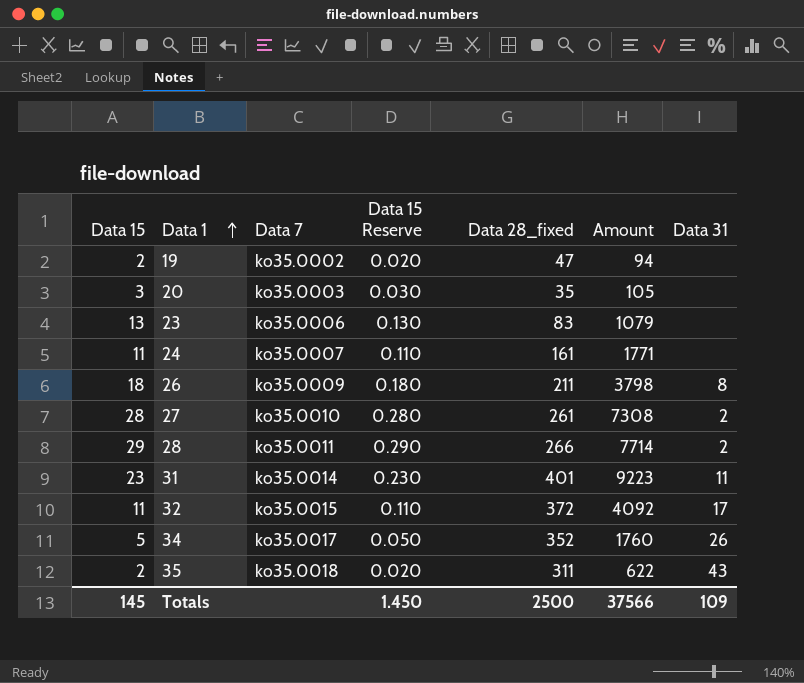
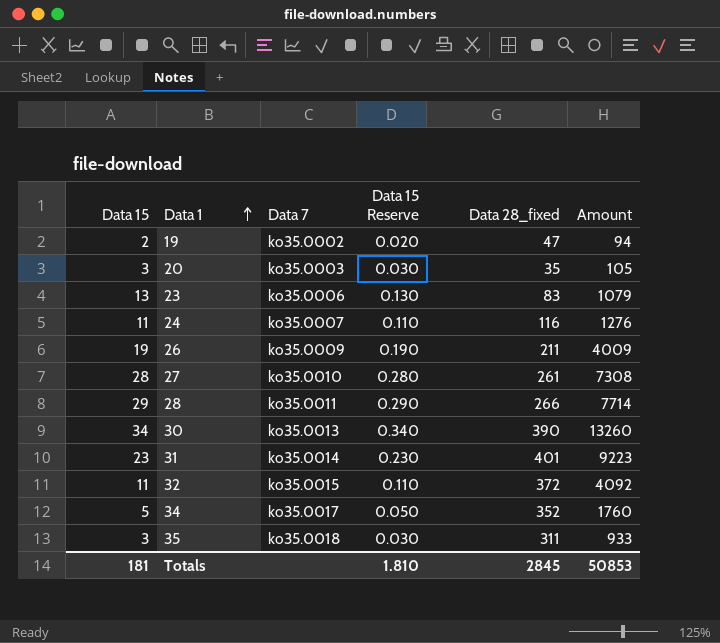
column Data 31 | position: 7 -> none
24 | Data 28_fixed: 161 -> 116
24 | Amount: 1771 -> 1276
26 | Data 15: 18 -> 19
26 | Data 15 Reserve: 0.180 -> 0.190
26 | Amount: 3798 -> 4009
row 30: none -> 34 | ko35.0013 | 0.340 | 390 | 13260
35 | Data 15: 2 -> 3
35 | Data 15 Reserve: 0.020 -> 0.030
35 | Amount: 622 -> 933
Totals | Data 15: 145 -> 181
Totals | Data 15 Reserve: 1.450 -> 1.810
Totals | Data 28_fixed: 2500 -> 2845
Totals | Amount: 37566 -> 50853

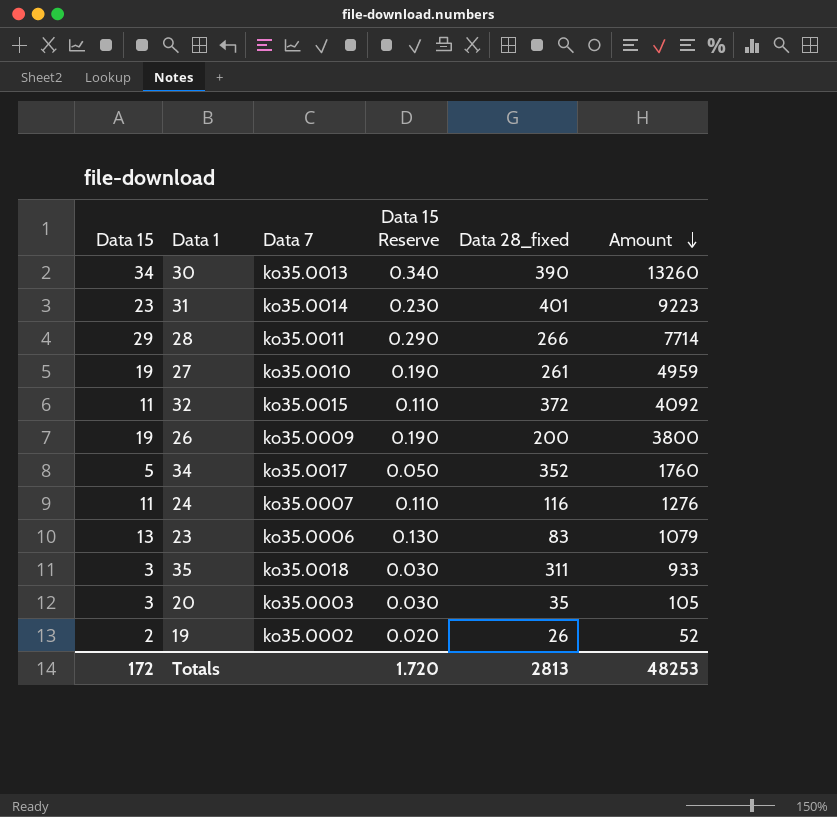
row order: Data 1 ascending -> Amount descending
27 | Data 15: 28 -> 19
27 | Data 15 Reserve: 0.280 -> 0.190
27 | Amount: 7308 -> 4959
26 | Data 28_fixed: 211 -> 200
26 | Amount: 4009 -> 3800
19 | Data 28_fixed: 47 -> 26
19 | Amount: 94 -> 52
Totals | Data 15: 181 -> 172
Totals | Data 15 Reserve: 1.810 -> 1.720
Totals | Data 28_fixed: 2845 -> 2813
Totals | Amount: 50853 -> 48253

